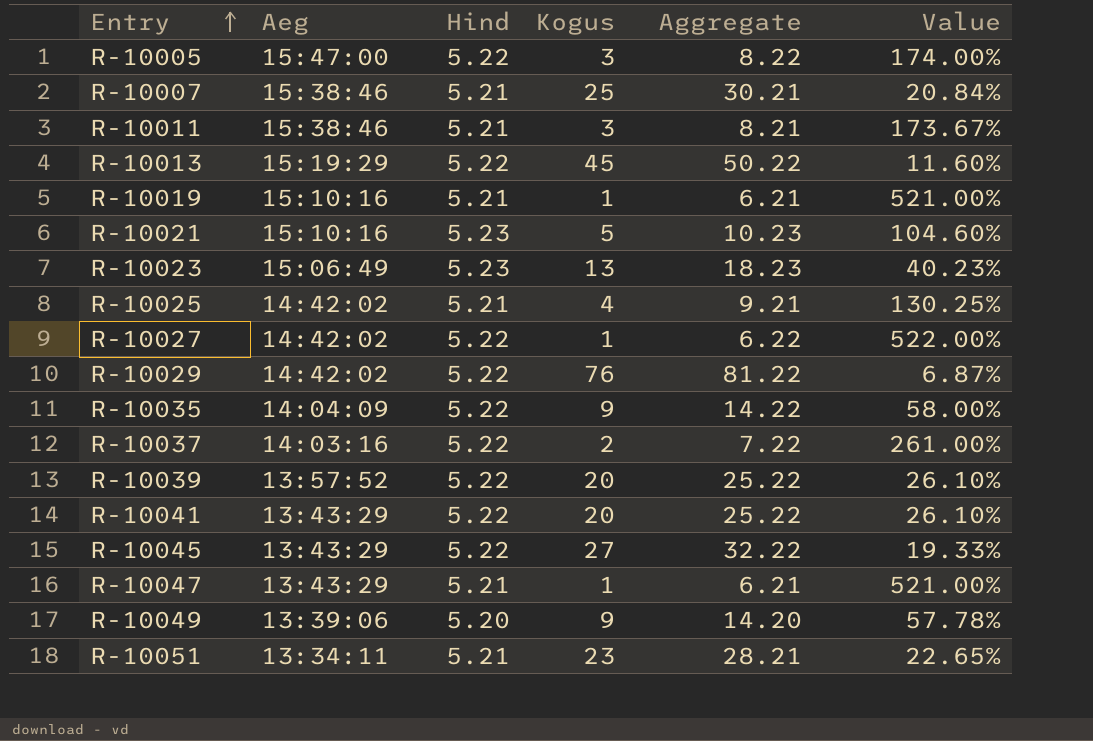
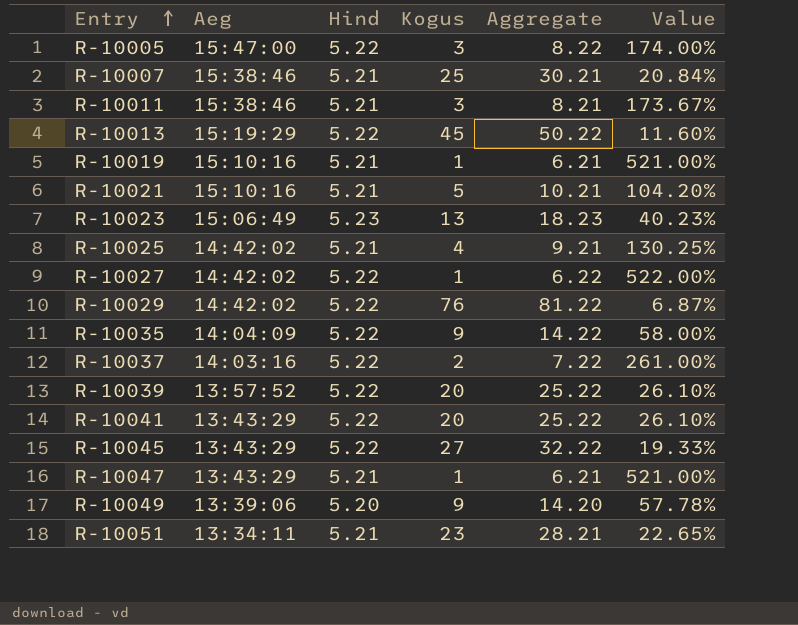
R-10021 | Hind: 5.23 -> 5.21
R-10021 | Aggregate: 10.23 -> 10.21
R-10021 | Value: 104.60% -> 104.20%

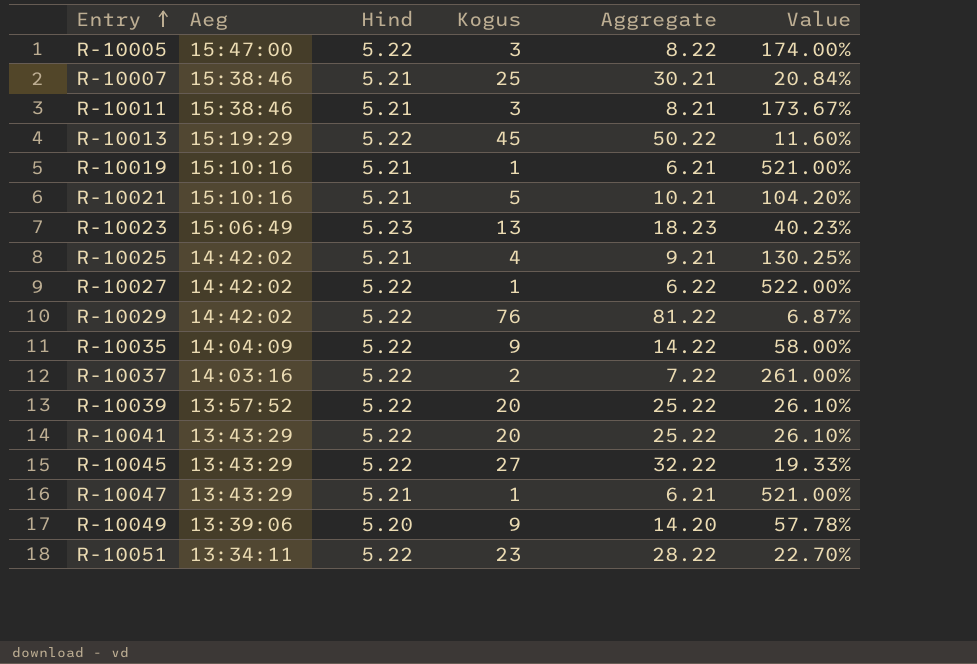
R-10051 | Hind: 5.21 -> 5.22
R-10051 | Aggregate: 28.21 -> 28.22
R-10051 | Value: 22.65% -> 22.70%

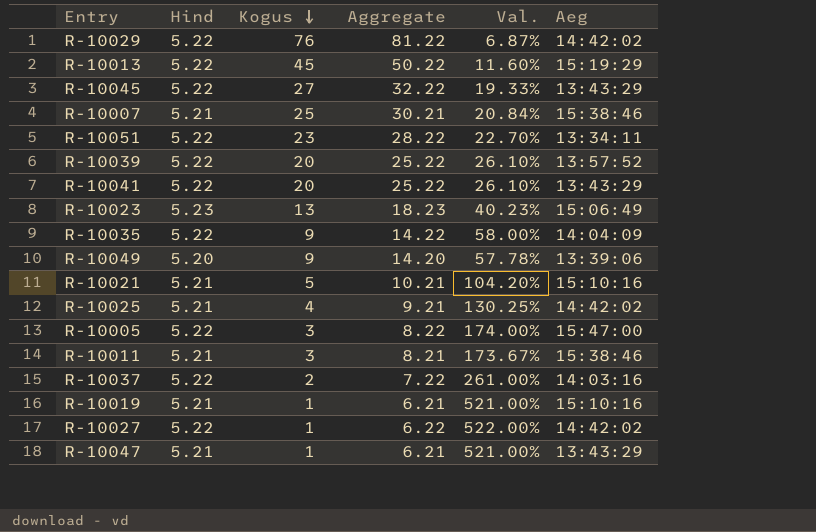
row order: Entry ascending -> Kogus descending
column name: Value -> Val.
column Aeg | position: 2 -> 6

